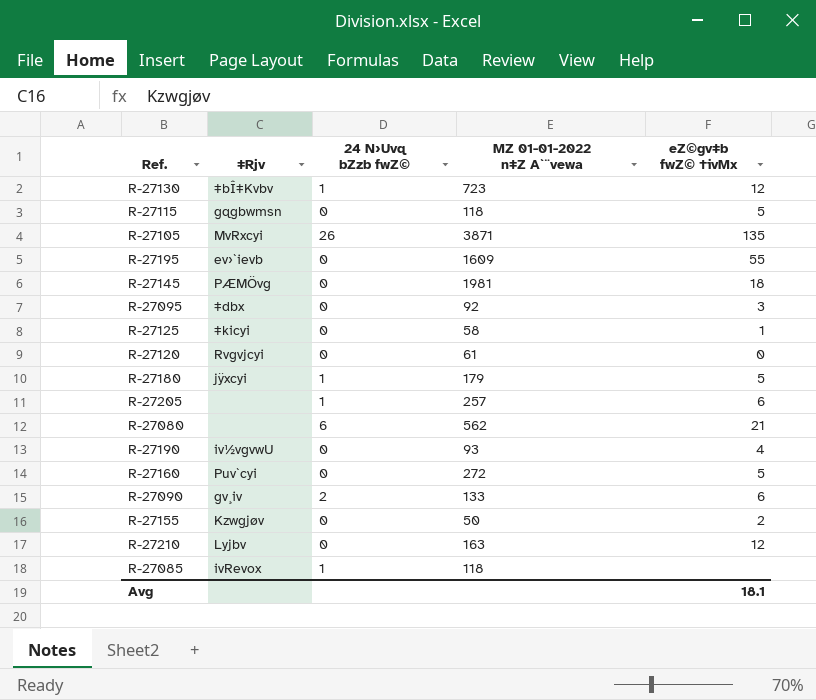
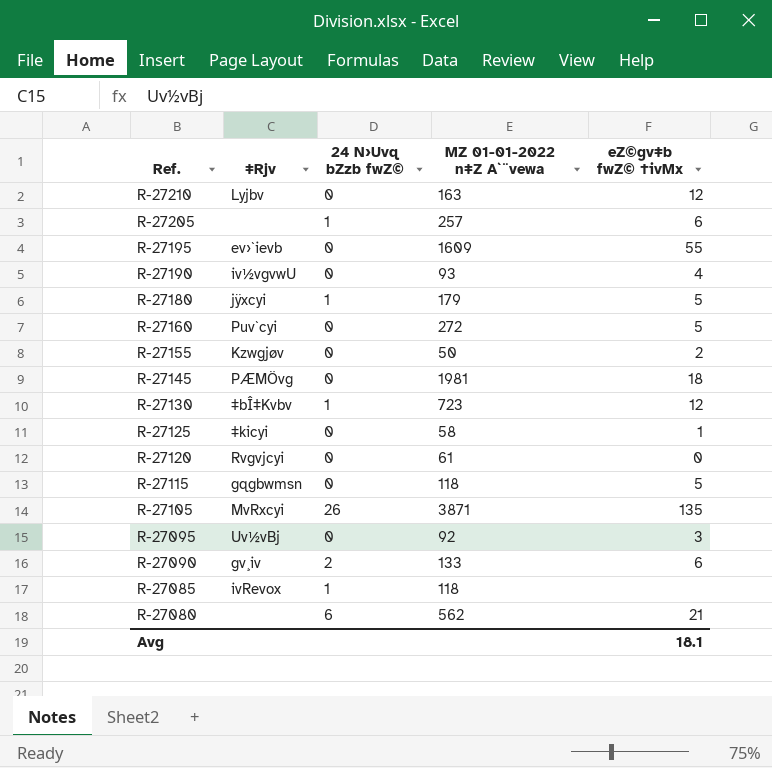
row order: none -> Ref. descending
R-27095 | ‡Rjv: ‡dbx -> Uv½vBj

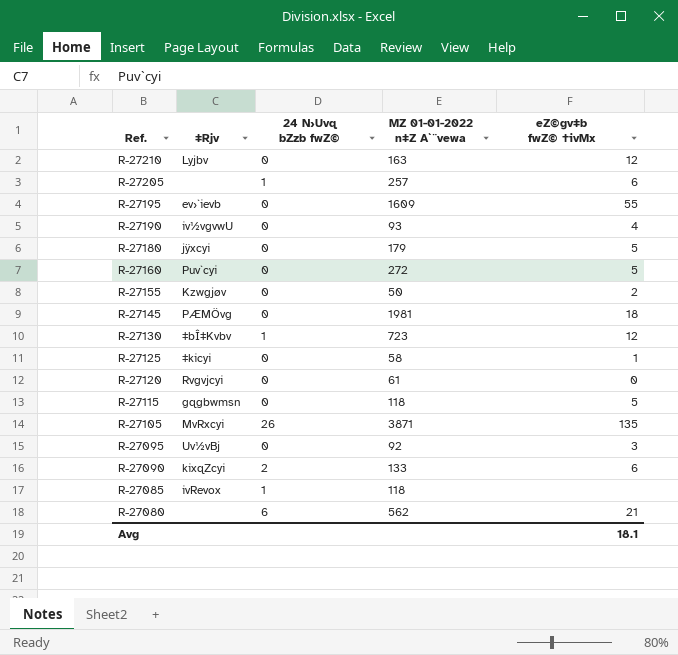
R-27180 | 24 N›Uvq bZzb fwZ©: 1 -> 0
R-27090 | ‡Rjv: gv¸iv -> kixqZcyi

